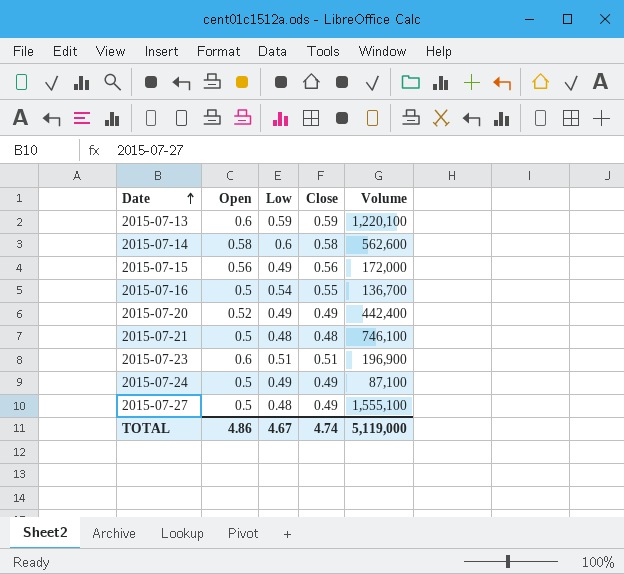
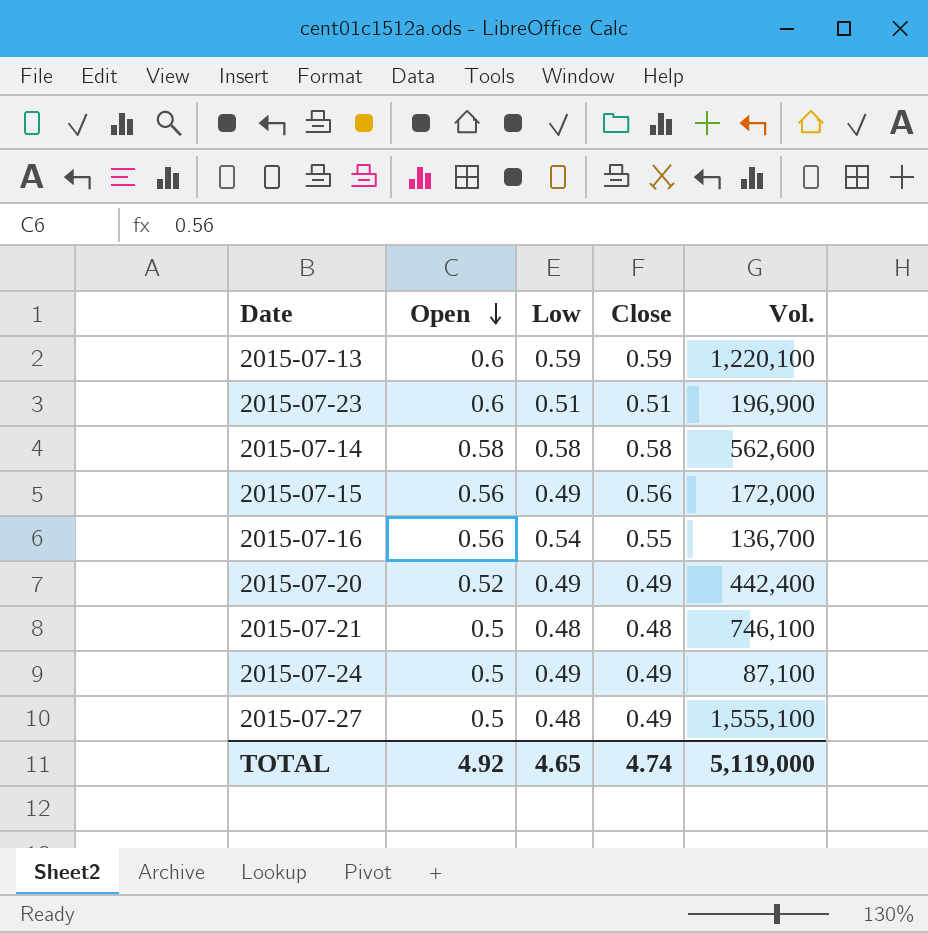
row order: Date ascending -> Open descending
column name: Volume -> Vol.
2015-07-14 | Low: 0.6 -> 0.58
2015-07-16 | Open: 0.5 -> 0.56
TOTAL | Open: 4.86 -> 4.92
TOTAL | Low: 4.67 -> 4.65

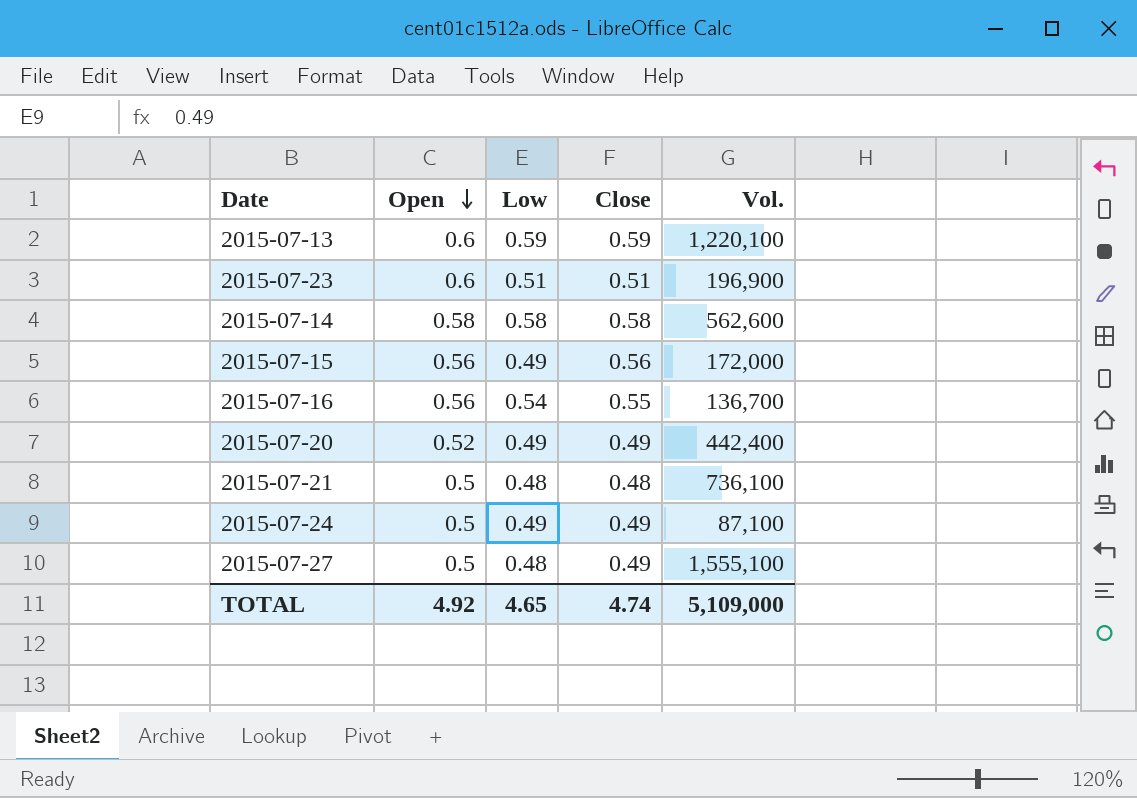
2015-07-21 | Vol.: 746,100 -> 736,100
TOTAL | Vol.: 5,119,000 -> 5,109,000

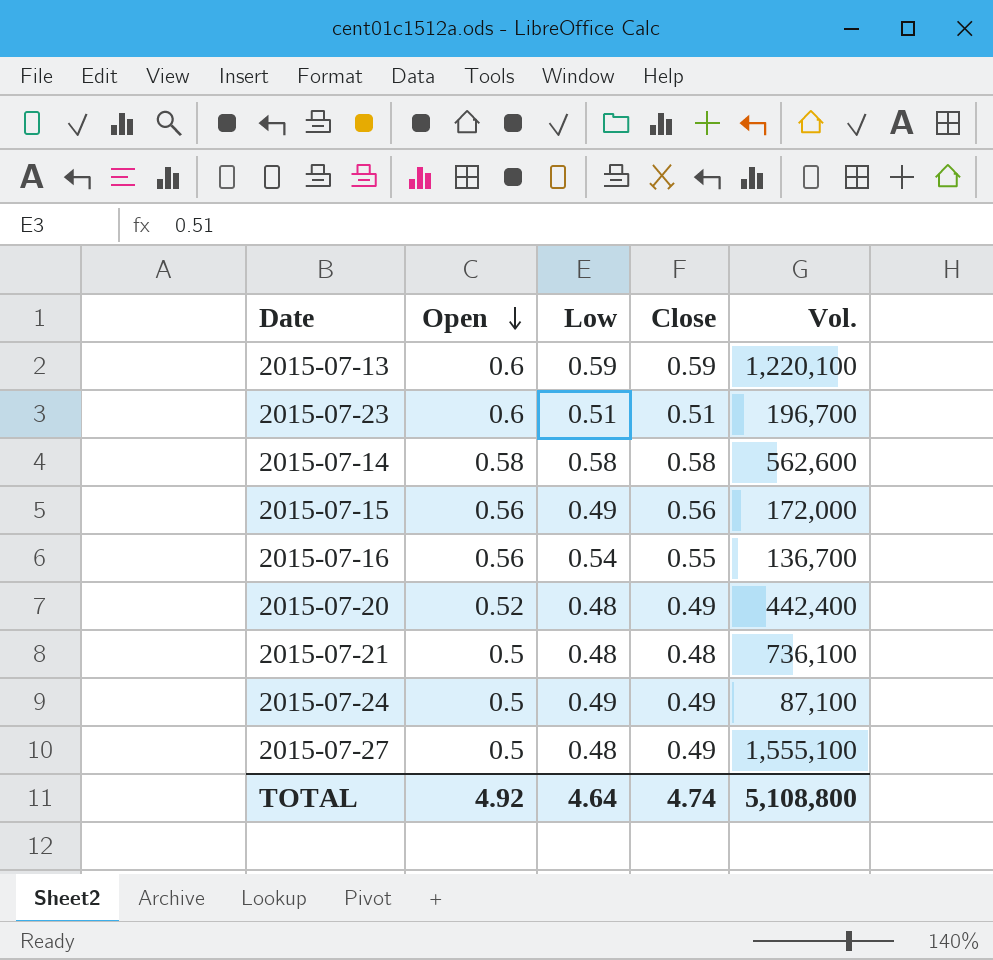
2015-07-23 | Vol.: 196,900 -> 196,700
2015-07-20 | Low: 0.49 -> 0.48
TOTAL | Low: 4.65 -> 4.64
TOTAL | Vol.: 5,109,000 -> 5,108,800

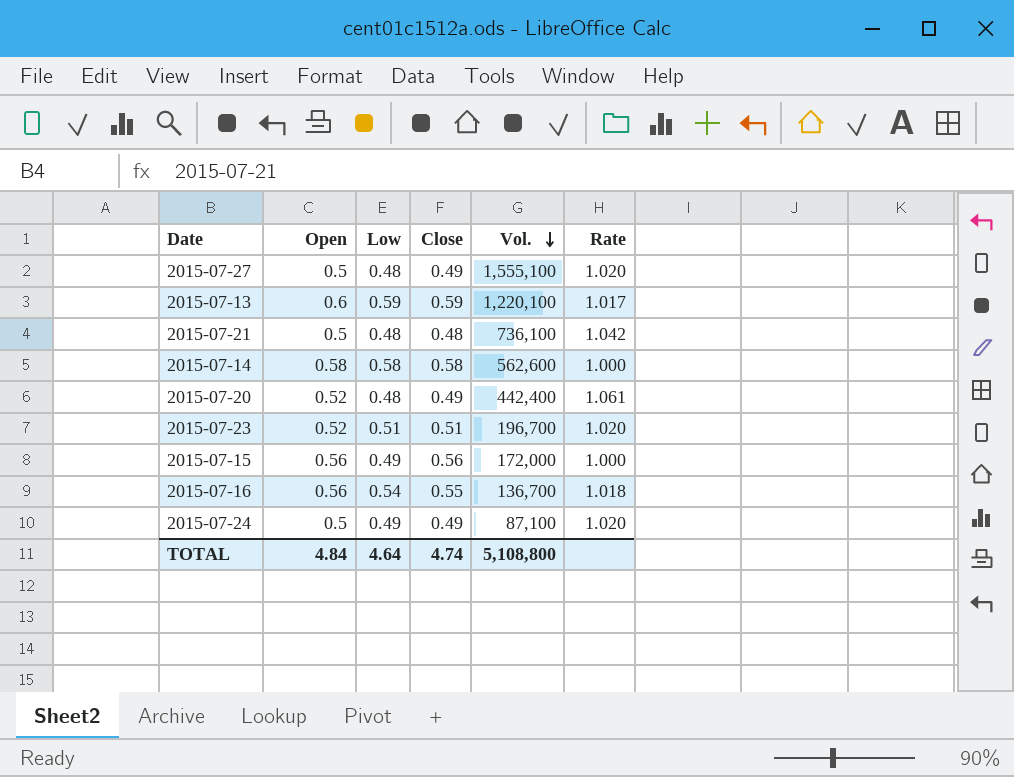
row order: Open descending -> Vol. descending
column Rate | formula: none -> [Open] / [Close]
2015-07-23 | Open: 0.6 -> 0.52
TOTAL | Open: 4.92 -> 4.84

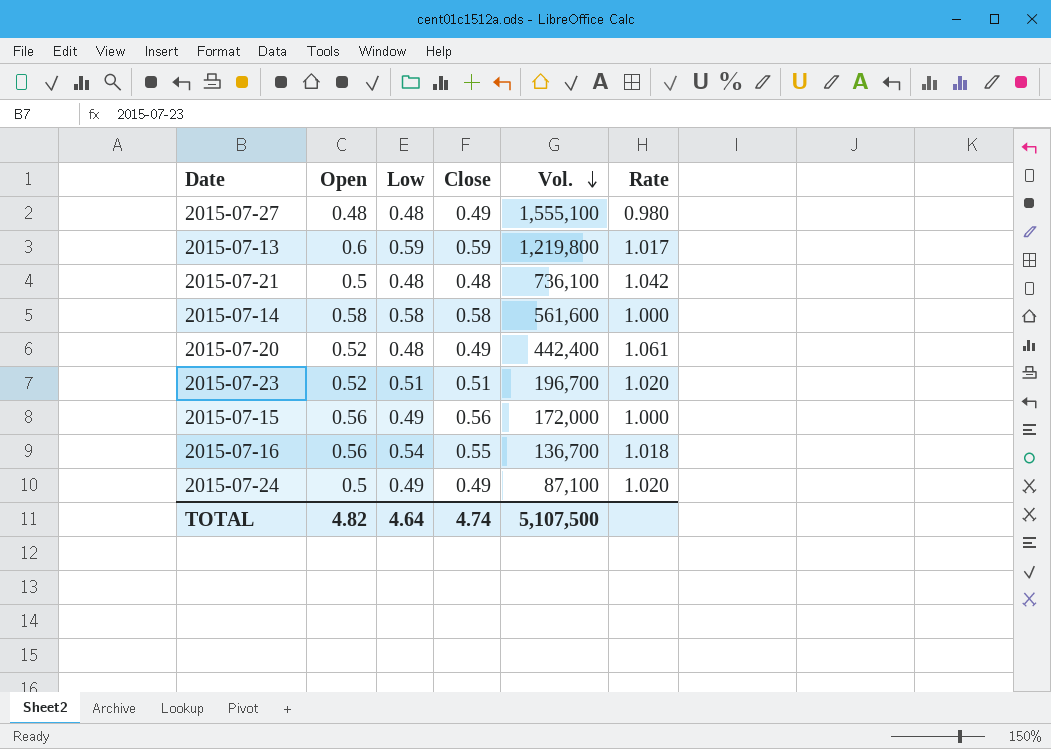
2015-07-27 | Open: 0.5 -> 0.48
2015-07-27 | Rate: 1.020 -> 0.980
2015-07-13 | Vol.: 1,220,100 -> 1,219,800
2015-07-14 | Vol.: 562,600 -> 561,600
TOTAL | Open: 4.84 -> 4.82
TOTAL | Vol.: 5,108,800 -> 5,107,500

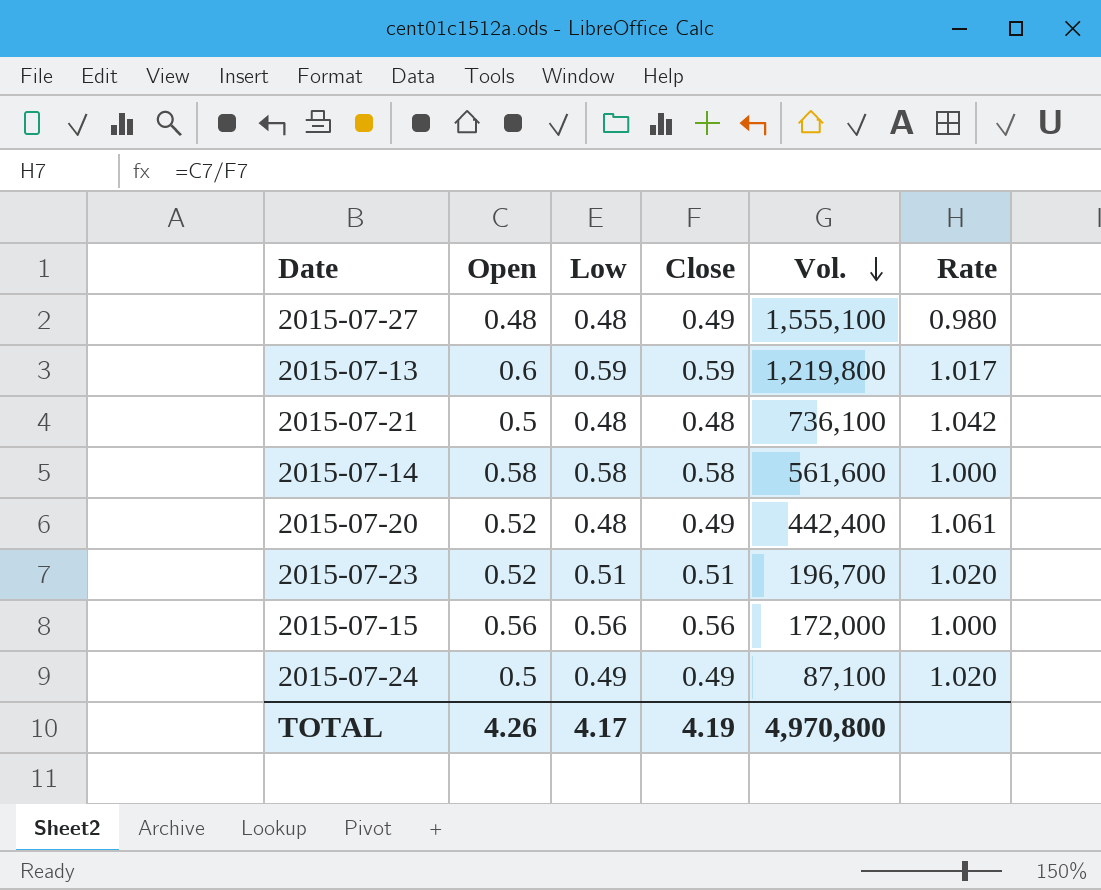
row 2015-07-16: 0.56 | 0.54 | 0.55 | 136,700 | 1.018 -> none
2015-07-15 | Low: 0.49 -> 0.56
TOTAL | Open: 4.82 -> 4.26
TOTAL | Low: 4.64 -> 4.17
TOTAL | Close: 4.74 -> 4.19
TOTAL | Vol.: 5,107,500 -> 4,970,800

